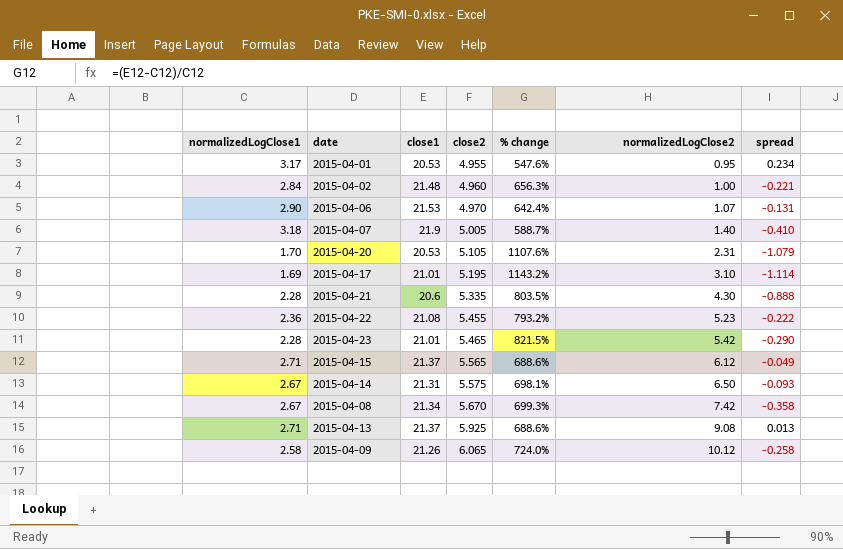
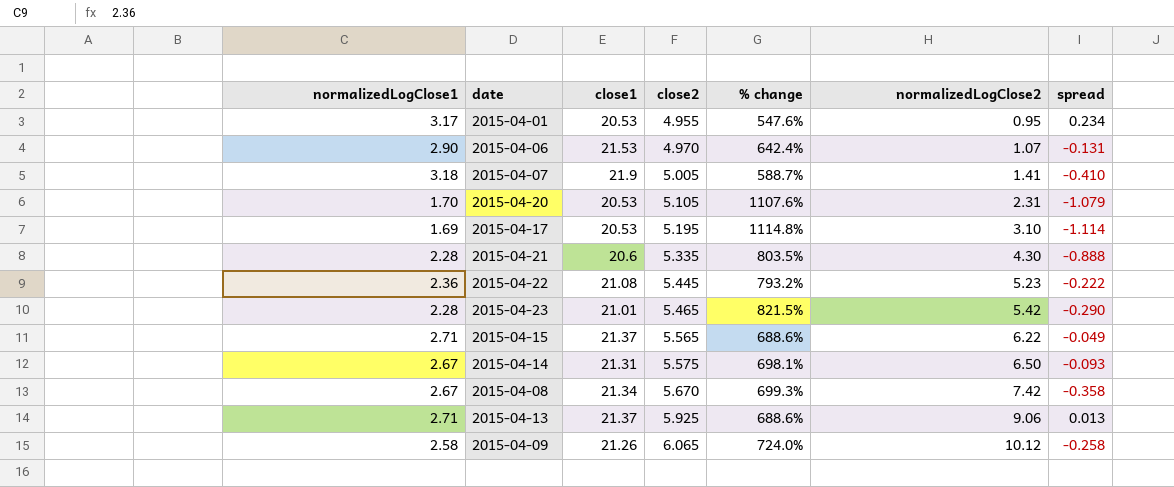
row 2015-04-02: 2.84 | 21.48 | 4.960 | 656.3% | 1.00 | -0.221 -> none
2015-04-07 | normalizedLogClose2: 1.40 -> 1.41
2015-04-17 | close1: 21.01 -> 20.53
2015-04-17 | % change: 1143.2% -> 1114.8%
2015-04-22 | close2: 5.455 -> 5.445
2015-04-15 | normalizedLogClose2: 6.12 -> 6.22
2015-04-13 | normalizedLogClose2: 9.08 -> 9.06

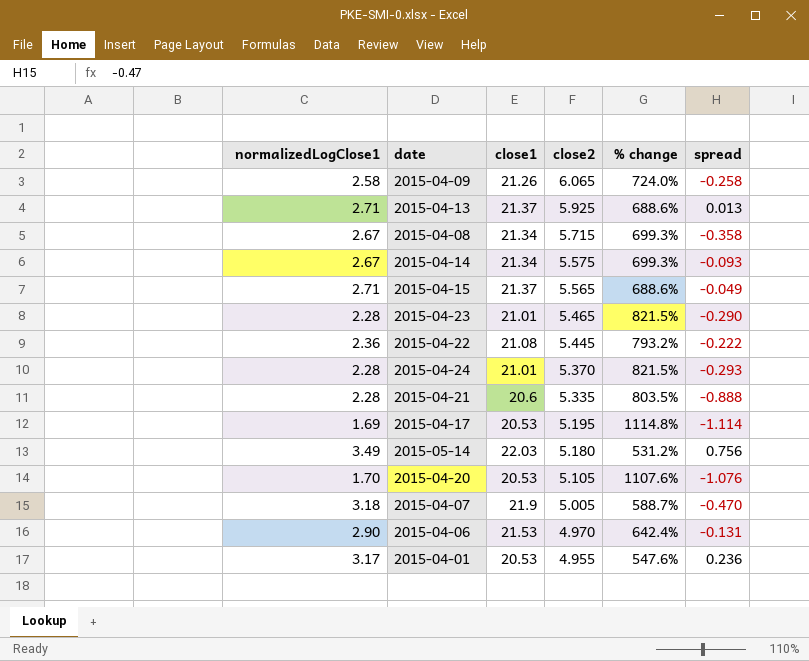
row order: close2 ascending -> close2 descending
column normalizedLogClose2 | position: 6 -> none
2015-04-08 | close2: 5.670 -> 5.715
2015-04-14 | close1: 21.31 -> 21.34
2015-04-14 | % change: 698.1% -> 699.3%
row 2015-04-24: none -> 2.28 | 21.01 | 5.370 | 821.5% | -0.293
row 2015-05-14: none -> 3.49 | 22.03 | 5.180 | 531.2% | 0.756
2015-04-20 | spread: -1.079 -> -1.076
2015-04-07 | spread: -0.410 -> -0.470
2015-04-01 | spread: 0.234 -> 0.236

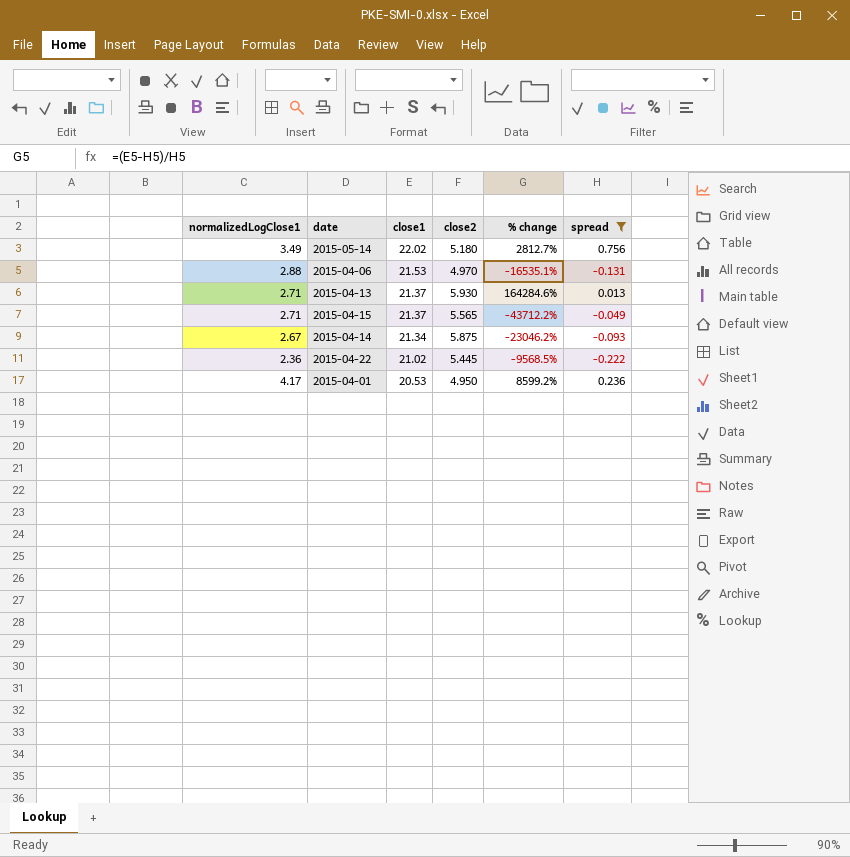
filter: none -> spread >= -0.222
row order: close2 descending -> close1 descending
column % change | formula: ([close1] - [normalizedLogClose1]) / [normalizedLogClose1] -> ([close1] - [spread]) / [spread]
2015-05-14 | close1: 22.03 -> 22.02
2015-04-06 | normalizedLogClose1: 2.90 -> 2.88
2015-04-13 | close2: 5.925 -> 5.930
2015-04-14 | close2: 5.575 -> 5.875
2015-04-22 | close1: 21.08 -> 21.02
2015-04-01 | normalizedLogClose1: 3.17 -> 4.17
2015-04-01 | close2: 4.955 -> 4.950

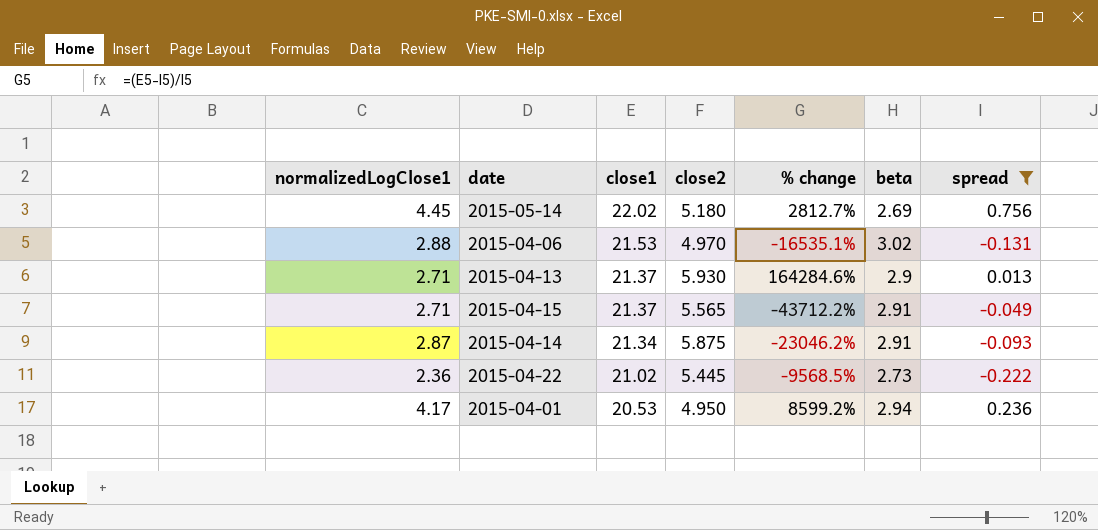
column beta | position: none -> 6
2015-05-14 | normalizedLogClose1: 3.49 -> 4.45
2015-04-14 | normalizedLogClose1: 2.67 -> 2.87

